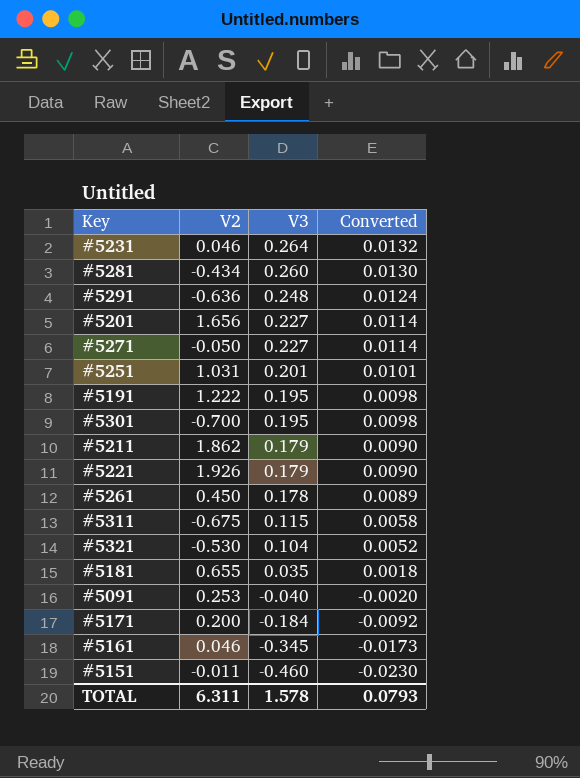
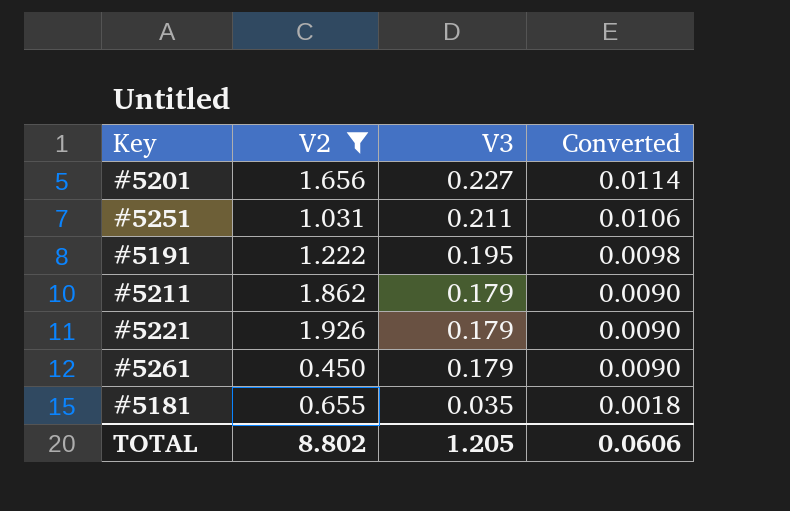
filter: none -> V2 >= 0.450
#5251 | V3: 0.201 -> 0.211
#5251 | Converted: 0.0101 -> 0.0106
#5261 | V3: 0.178 -> 0.179
#5261 | Converted: 0.0089 -> 0.0090
TOTAL | V2: 6.311 -> 8.802
TOTAL | V3: 1.578 -> 1.205
TOTAL | Converted: 0.0793 -> 0.0606

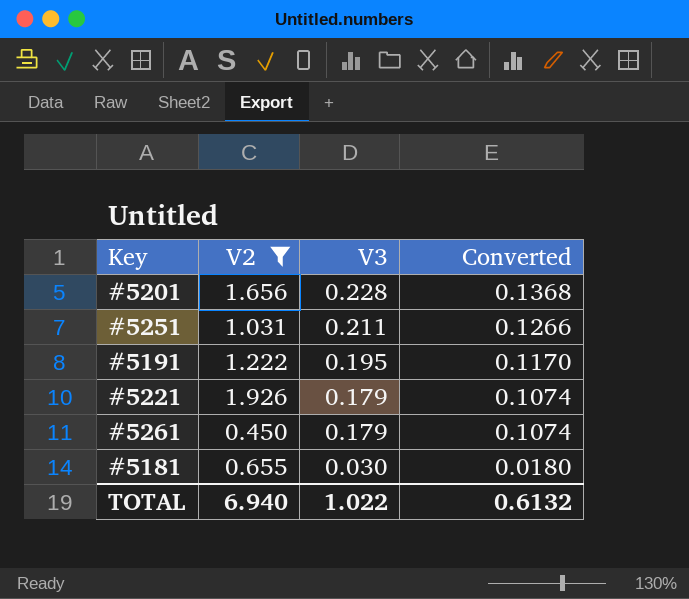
column Converted | formula: [V3] * 0.05 -> [V3] * 0.6
row #5211: 1.862 | 0.179 | 0.0090 -> none
#5201 | V3: 0.227 -> 0.228
#5181 | V3: 0.035 -> 0.030
TOTAL | V2: 8.802 -> 6.940
TOTAL | V3: 1.205 -> 1.022
TOTAL | Converted: 0.0606 -> 0.6132

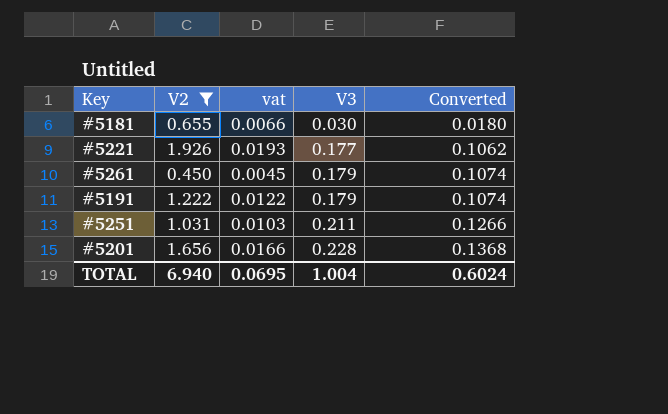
row order: V3 descending -> V3 ascending
column vat | formula: none -> [V2] * 0.01
#5221 | V3: 0.179 -> 0.177
#5221 | Converted: 0.1074 -> 0.1062
#5191 | V3: 0.195 -> 0.179
#5191 | Converted: 0.1170 -> 0.1074
TOTAL | V3: 1.022 -> 1.004
TOTAL | Converted: 0.6132 -> 0.6024

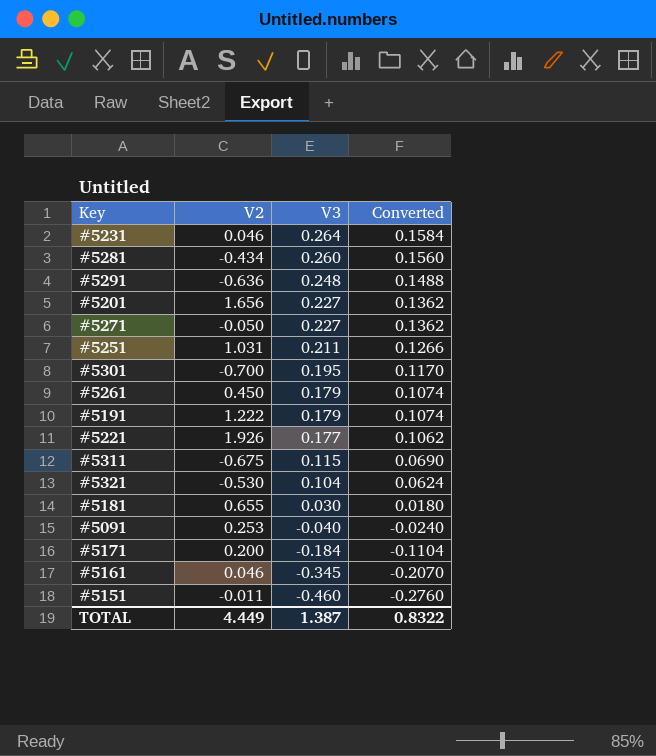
filter: V2 >= 0.450 -> none
row order: V3 ascending -> V3 descending
column vat | formula: [V2] * 0.01 -> none
#5201 | V3: 0.228 -> 0.227
#5201 | Converted: 0.1368 -> 0.1362
TOTAL | V2: 6.940 -> 4.449
TOTAL | V3: 1.004 -> 1.387
TOTAL | Converted: 0.6024 -> 0.8322

